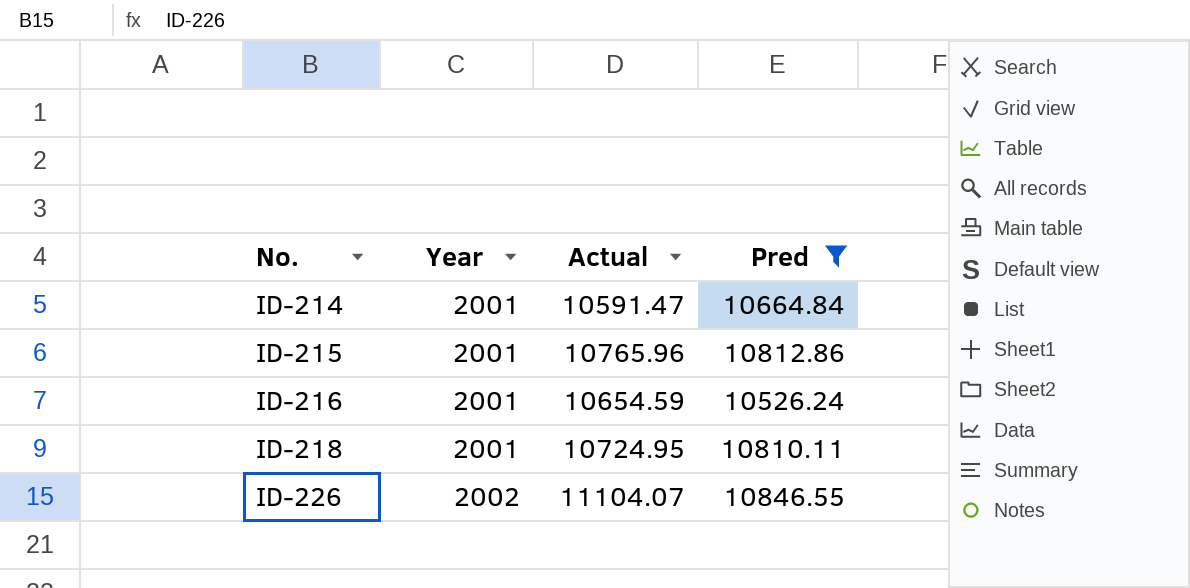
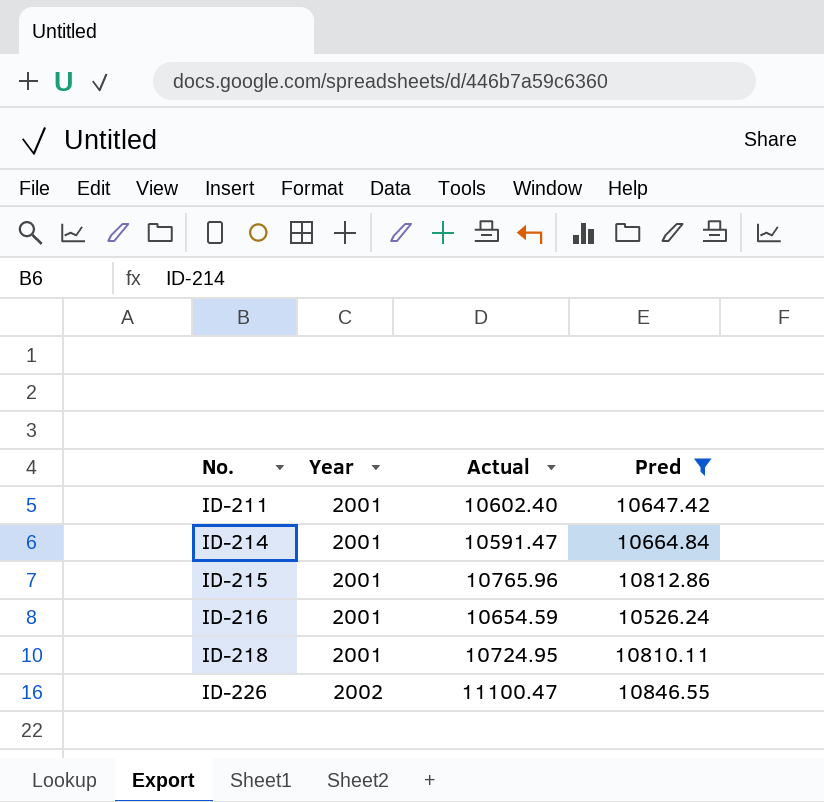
row ID-211: none -> 2001 | 10602.40 | 10647.42
ID-226 | Actual: 11104.07 -> 11100.47

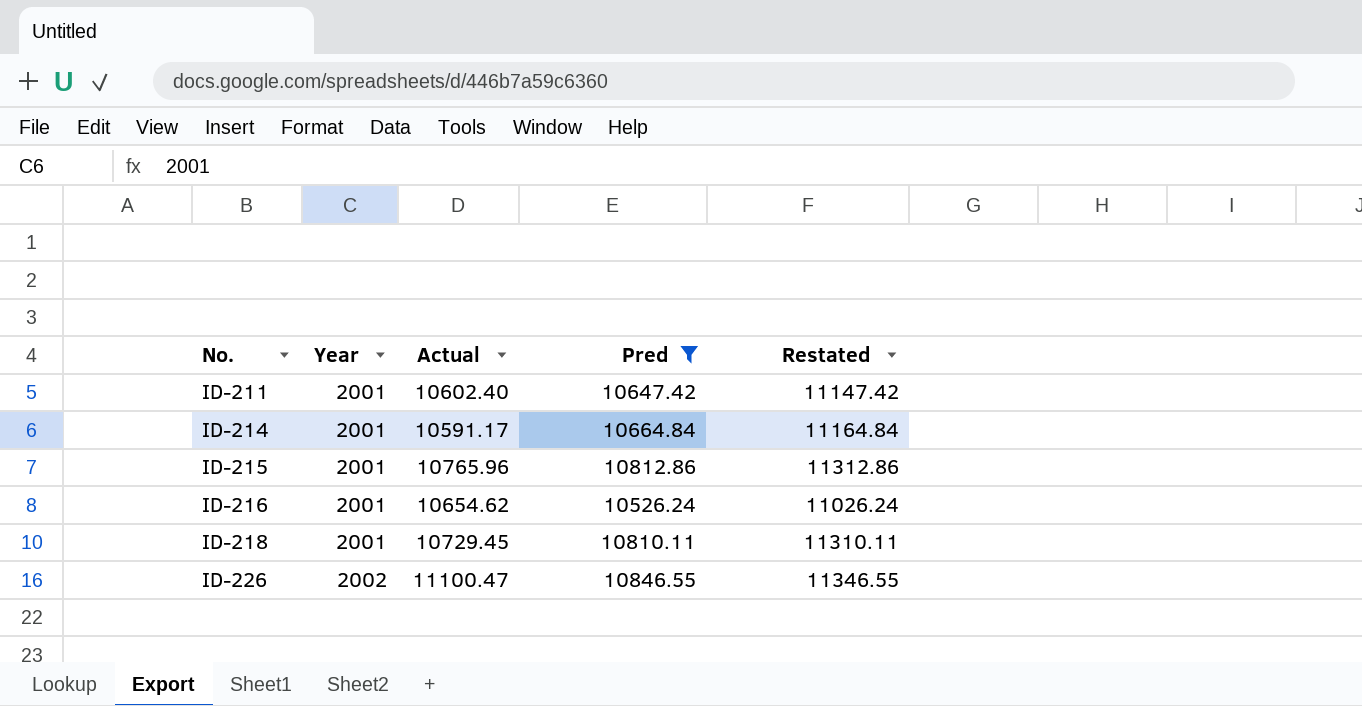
column Restated | formula: none -> [Pred] + 500
ID-214 | Actual: 10591.47 -> 10591.17
ID-216 | Actual: 10654.59 -> 10654.62
ID-218 | Actual: 10724.95 -> 10729.45

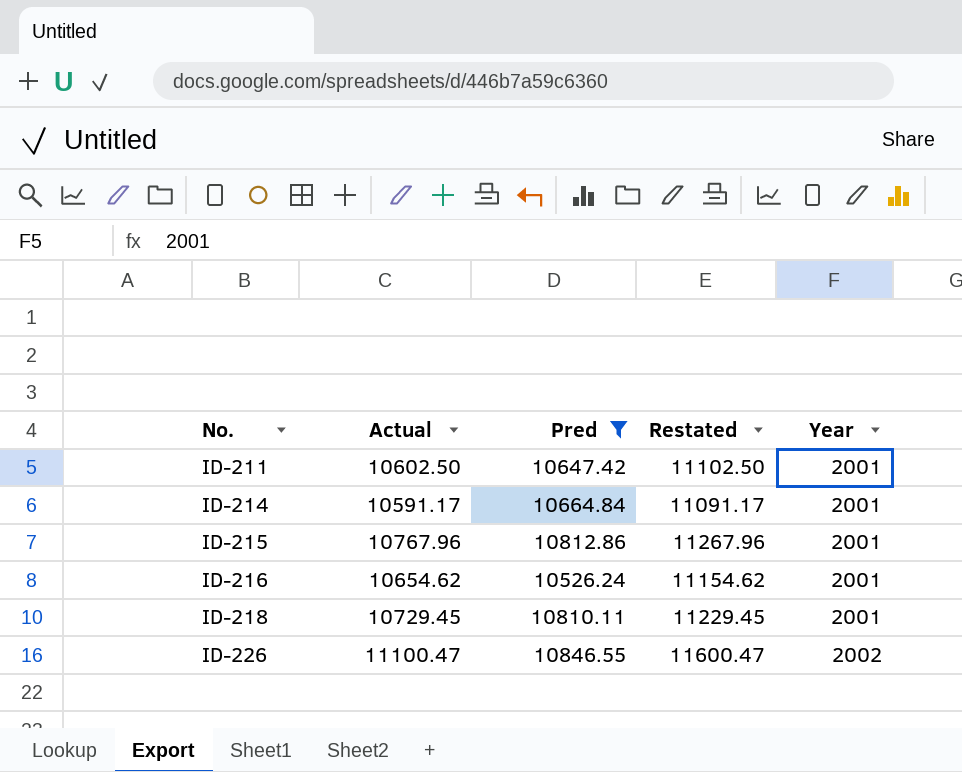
column Restated | formula: [Pred] + 500 -> [Actual] + 500
column Year | position: 2 -> 5
ID-211 | Actual: 10602.40 -> 10602.50
ID-215 | Actual: 10765.96 -> 10767.96

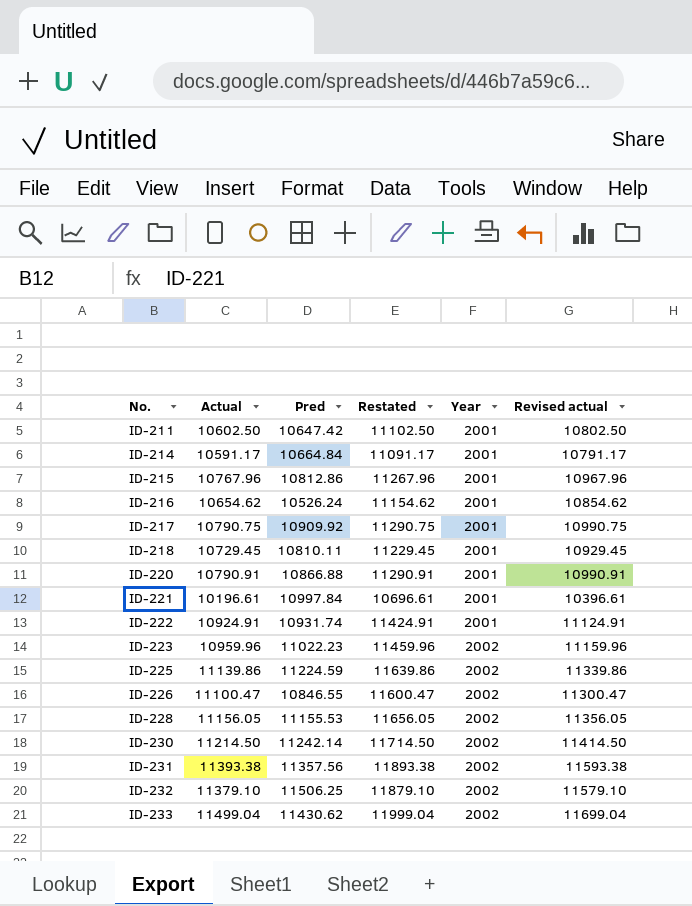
filter: Pred <= 10846.55 -> none
column Revised actual | formula: none -> [Actual] + 200

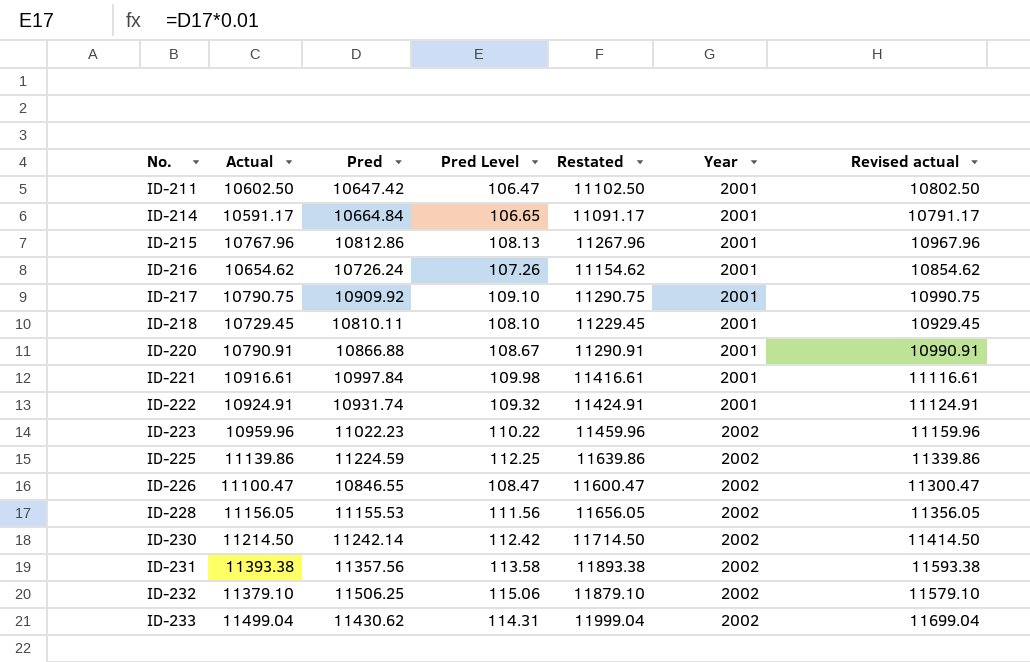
column Pred Level | formula: none -> [Pred] * 0.01
ID-216 | Pred: 10526.24 -> 10726.24
ID-221 | Actual: 10196.61 -> 10916.61
ID-221 | Restated: 10696.61 -> 11416.61
ID-221 | Revised actual: 10396.61 -> 11116.61

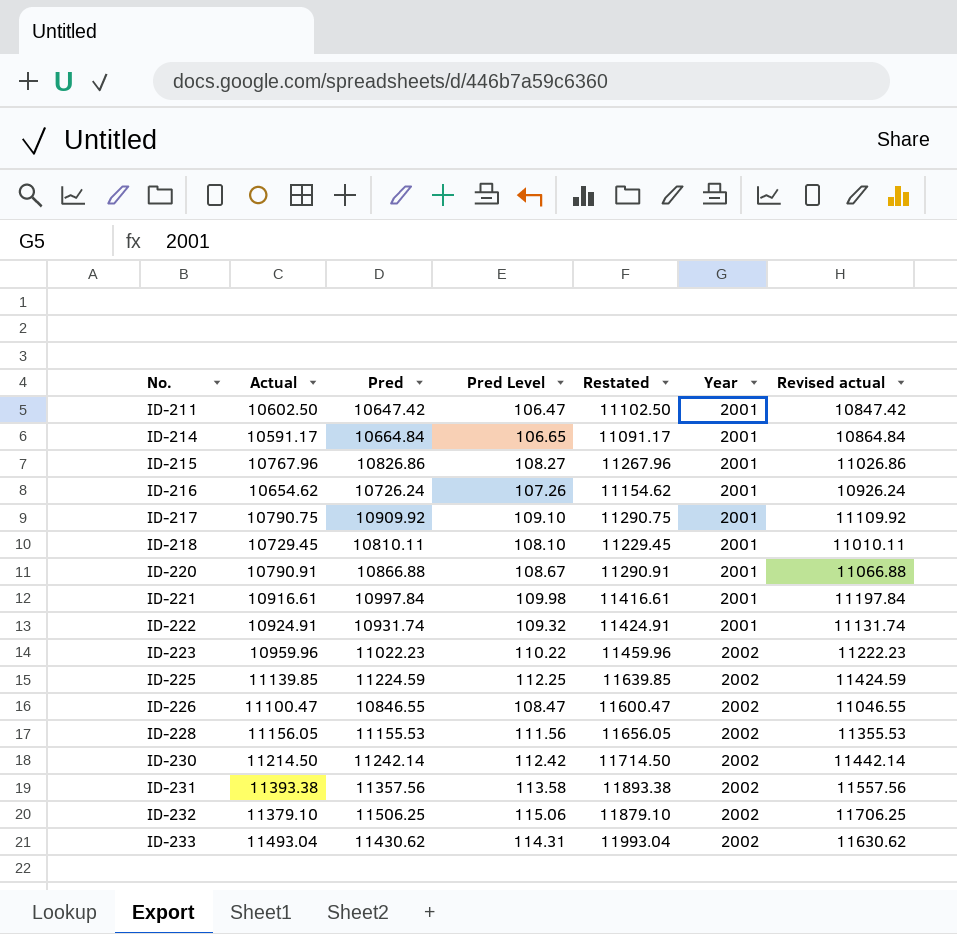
column Revised actual | formula: [Actual] + 200 -> [Pred] + 200
ID-215 | Pred: 10812.86 -> 10826.86
ID-215 | Pred Level: 108.13 -> 108.27
ID-225 | Actual: 11139.86 -> 11139.85
ID-225 | Restated: 11639.86 -> 11639.85
ID-233 | Actual: 11499.04 -> 11493.04
ID-233 | Restated: 11999.04 -> 11993.04

